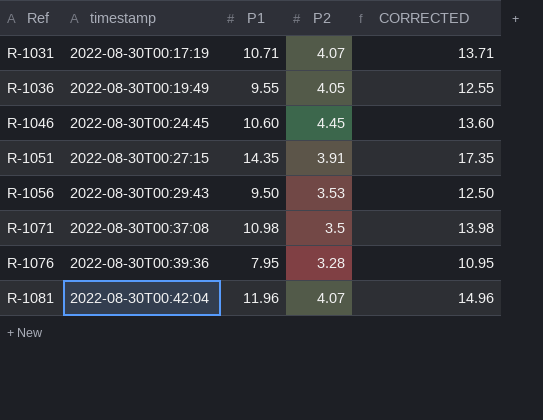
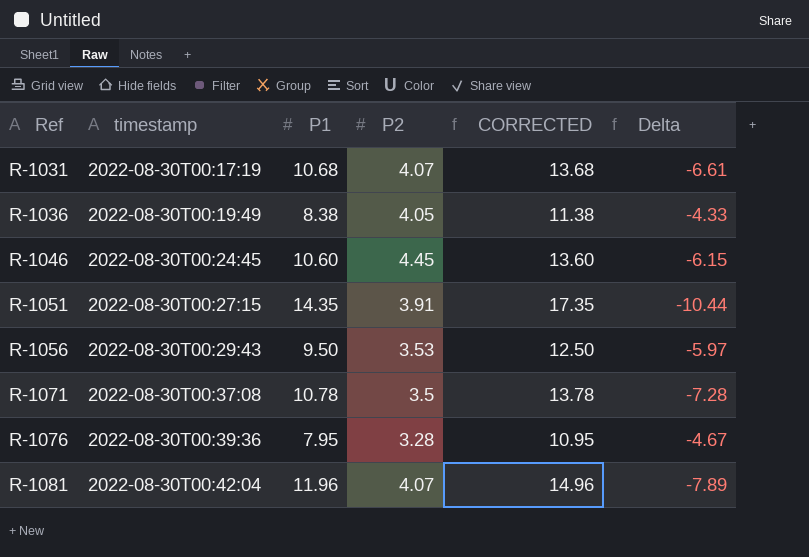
column Delta | formula: none -> [P2] - [P1]
R-1031 | P1: 10.71 -> 10.68
R-1031 | CORRECTED: 13.71 -> 13.68
R-1036 | P1: 9.55 -> 8.38
R-1036 | CORRECTED: 12.55 -> 11.38
R-1071 | P1: 10.98 -> 10.78
R-1071 | CORRECTED: 13.98 -> 13.78

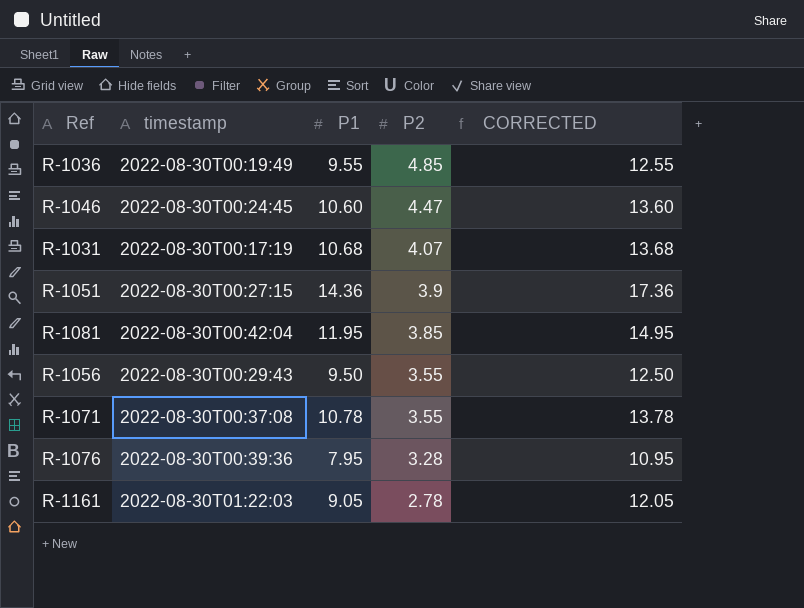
row order: Ref ascending -> P2 descending
column Delta | formula: [P2] - [P1] -> none
R-1036 | P1: 8.38 -> 9.55
R-1036 | P2: 4.05 -> 4.85
R-1036 | CORRECTED: 11.38 -> 12.55
R-1046 | P2: 4.45 -> 4.47
R-1051 | P1: 14.35 -> 14.36
R-1051 | P2: 3.91 -> 3.9
R-1051 | CORRECTED: 17.35 -> 17.36
R-1081 | P1: 11.96 -> 11.95
R-1081 | P2: 4.07 -> 3.85
R-1081 | CORRECTED: 14.96 -> 14.95
R-1056 | P2: 3.53 -> 3.55
R-1071 | P2: 3.5 -> 3.55
row R-1161: none -> 2022-08-30T01:22:03 | 9.05 | 2.78 | 12.05

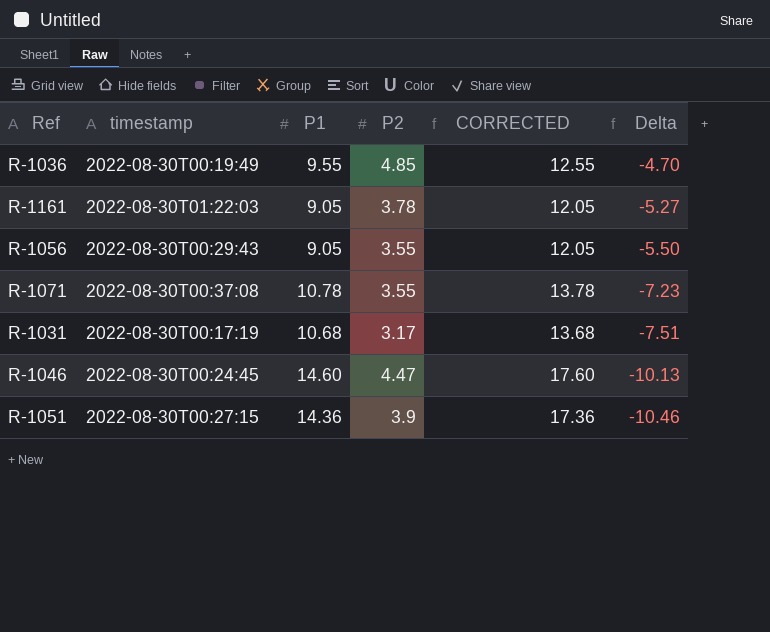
row order: P2 descending -> Delta descending
column Delta | formula: none -> [P2] - [P1]
row R-1081: 2022-08-30T00:42:04 | 11.95 | 3.85 | 14.95 -> none
row R-1076: 2022-08-30T00:39:36 | 7.95 | 3.28 | 10.95 -> none
R-1161 | P2: 2.78 -> 3.78
R-1056 | P1: 9.50 -> 9.05
R-1056 | CORRECTED: 12.50 -> 12.05
R-1031 | P2: 4.07 -> 3.17
R-1046 | P1: 10.60 -> 14.60
R-1046 | CORRECTED: 13.60 -> 17.60

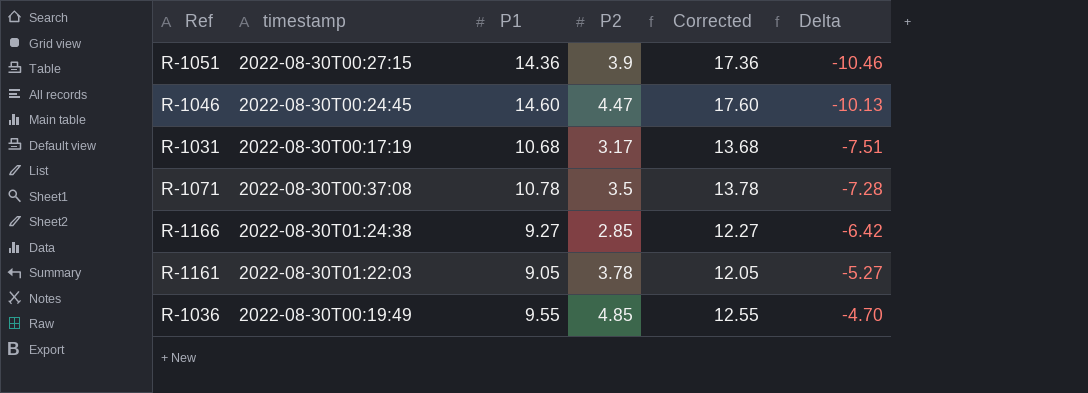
row order: Delta descending -> Delta ascending
column name: CORRECTED -> Corrected
row R-1056: 2022-08-30T00:29:43 | 9.05 | 3.55 | 12.05 | -5.50 -> none
R-1071 | P2: 3.55 -> 3.5
R-1071 | Delta: -7.23 -> -7.28
row R-1166: none -> 2022-08-30T01:24:38 | 9.27 | 2.85 | 12.27 | -6.42

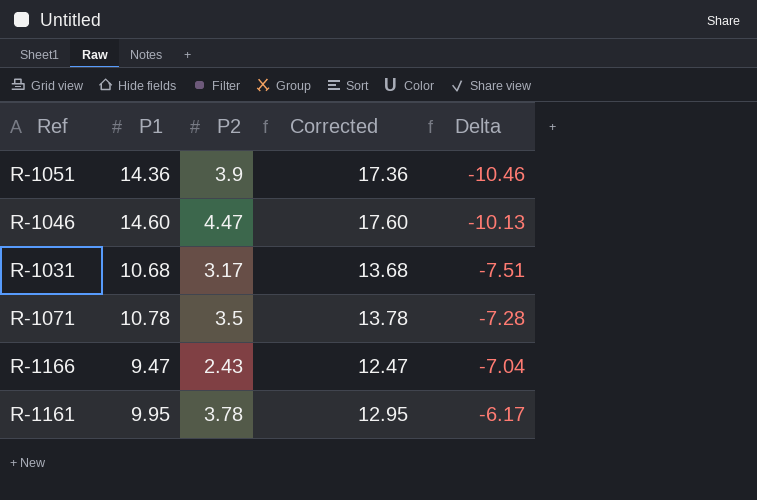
column timestamp | position: 2 -> none
row R-1036: 2022-08-30T00:19:49 | 9.55 | 4.85 | 12.55 | -4.70 -> none
R-1166 | P1: 9.27 -> 9.47
R-1166 | P2: 2.85 -> 2.43
R-1166 | Corrected: 12.27 -> 12.47
R-1166 | Delta: -6.42 -> -7.04
R-1161 | P1: 9.05 -> 9.95
R-1161 | Corrected: 12.05 -> 12.95
R-1161 | Delta: -5.27 -> -6.17

